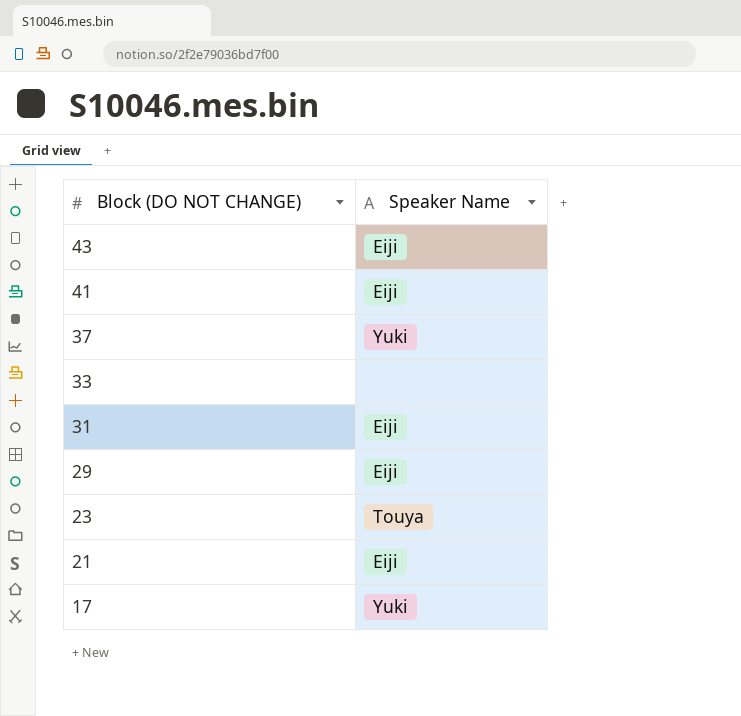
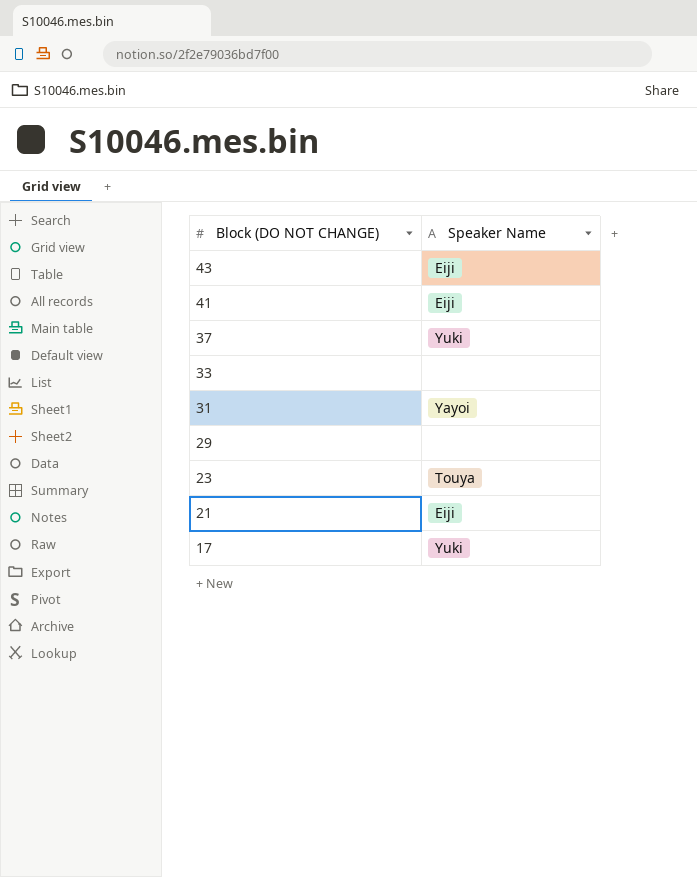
31 | Speaker Name: Eiji -> Yayoi
29 | Speaker Name: Eiji -> none

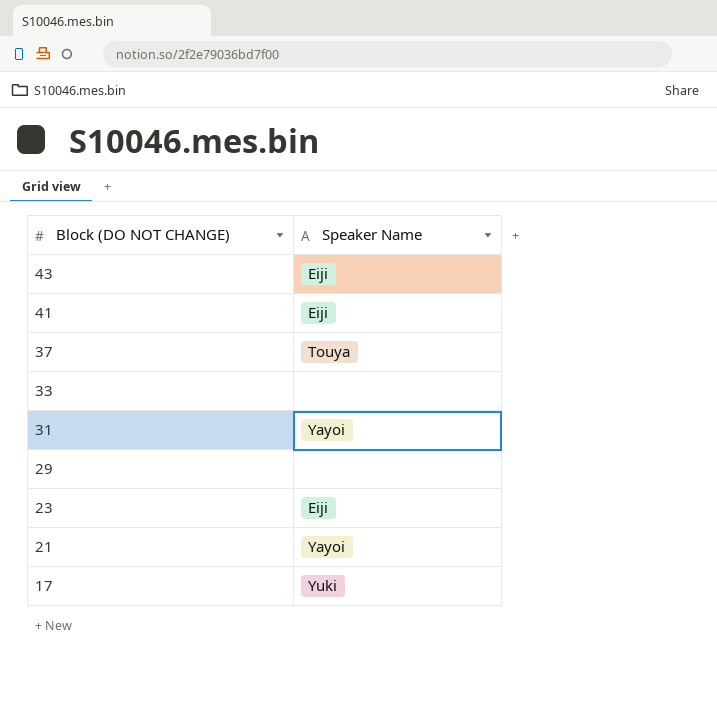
37 | Speaker Name: Yuki -> Touya
23 | Speaker Name: Touya -> Eiji
21 | Speaker Name: Eiji -> Yayoi

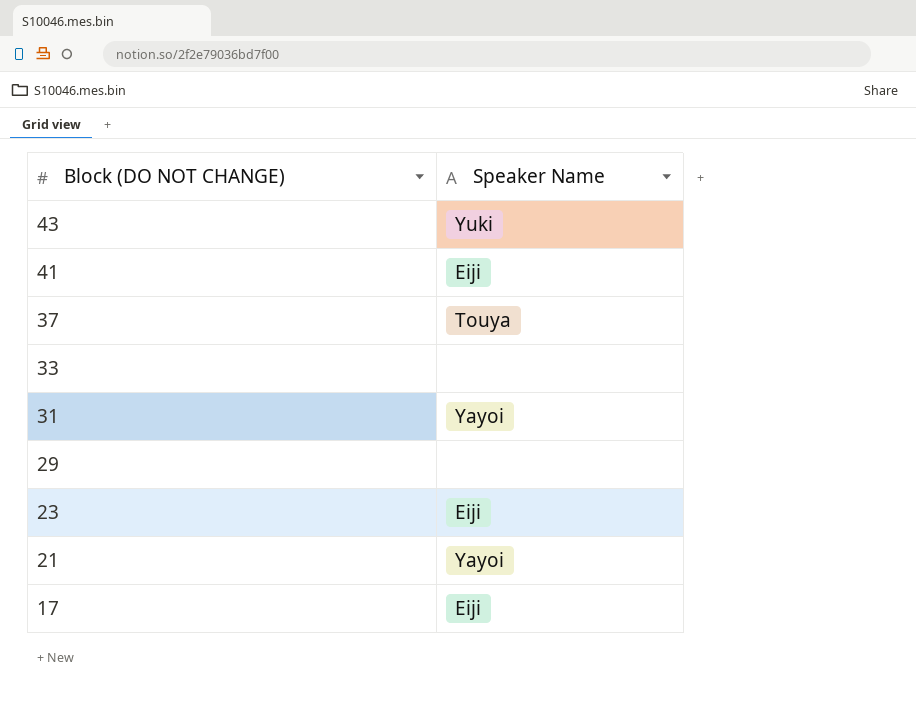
43 | Speaker Name: Eiji -> Yuki
17 | Speaker Name: Yuki -> Eiji

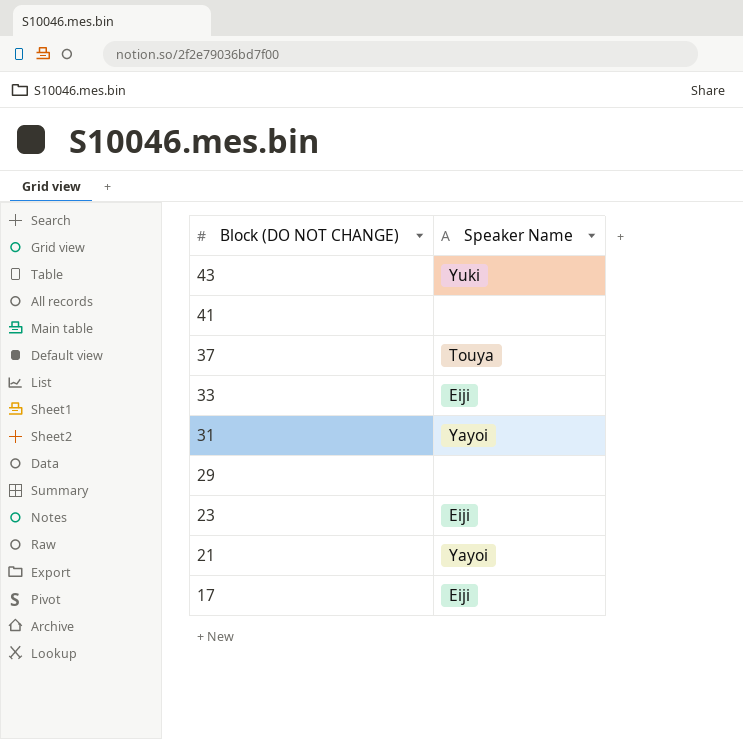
41 | Speaker Name: Eiji -> none
33 | Speaker Name: none -> Eiji

